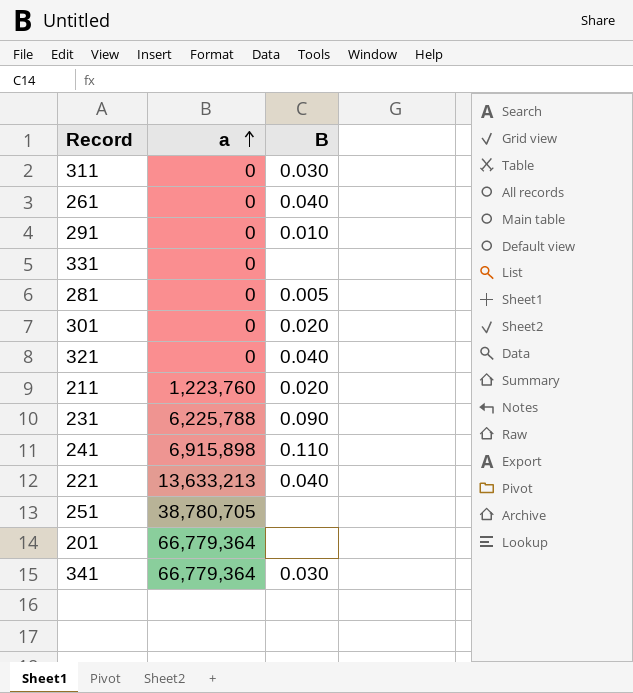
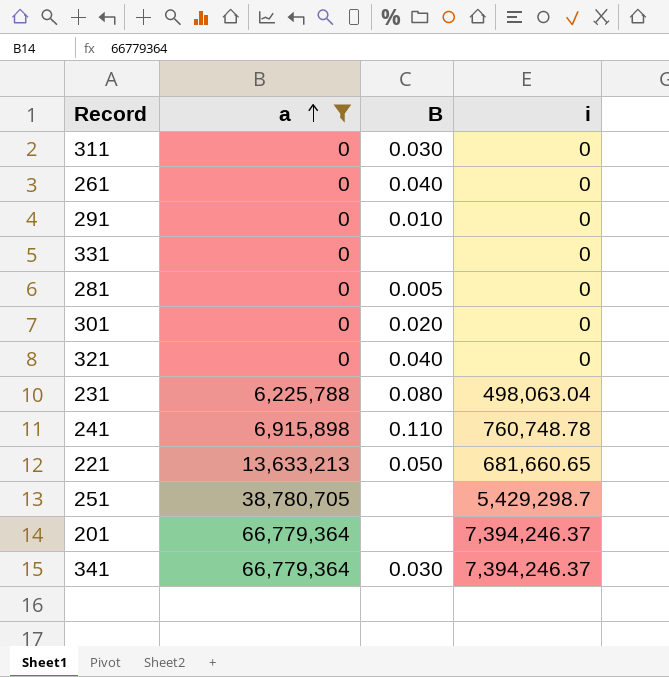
filter: none -> a != 1,223,760
column i | position: none -> 4
231 | B: 0.090 -> 0.080
221 | B: 0.040 -> 0.050

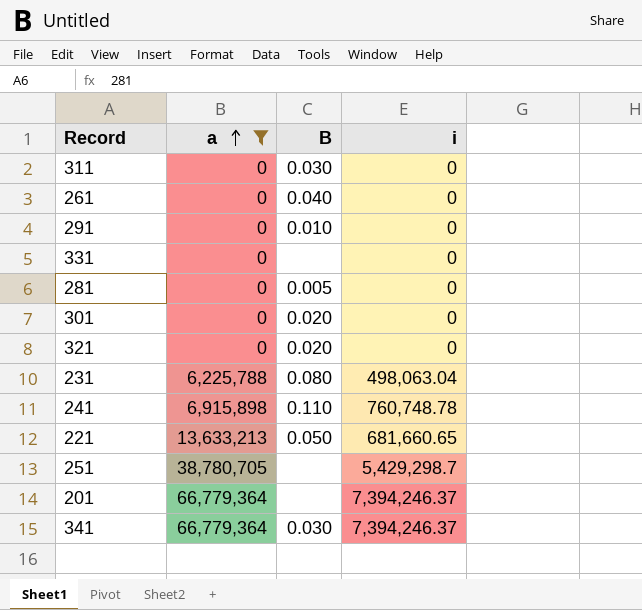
321 | B: 0.040 -> 0.020

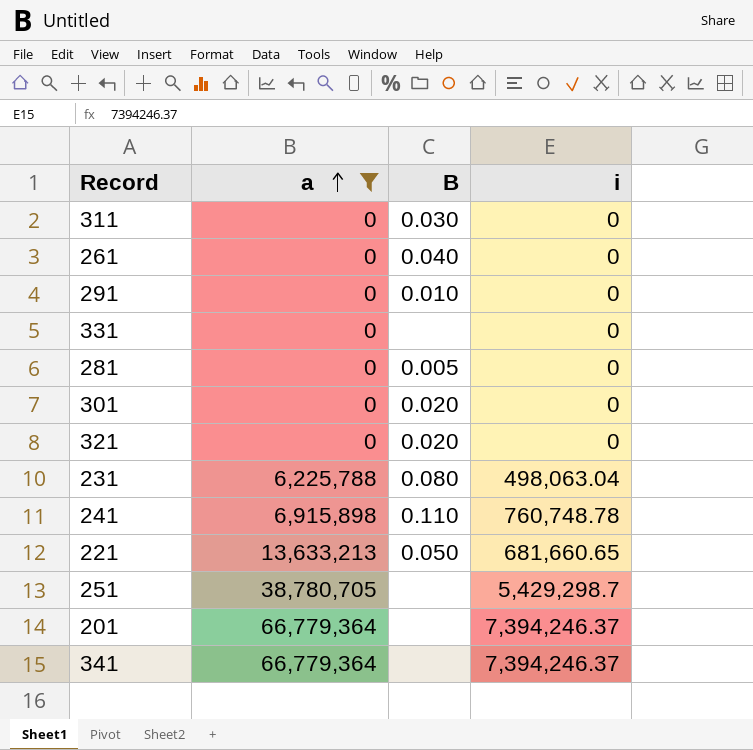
341 | B: 0.030 -> none

